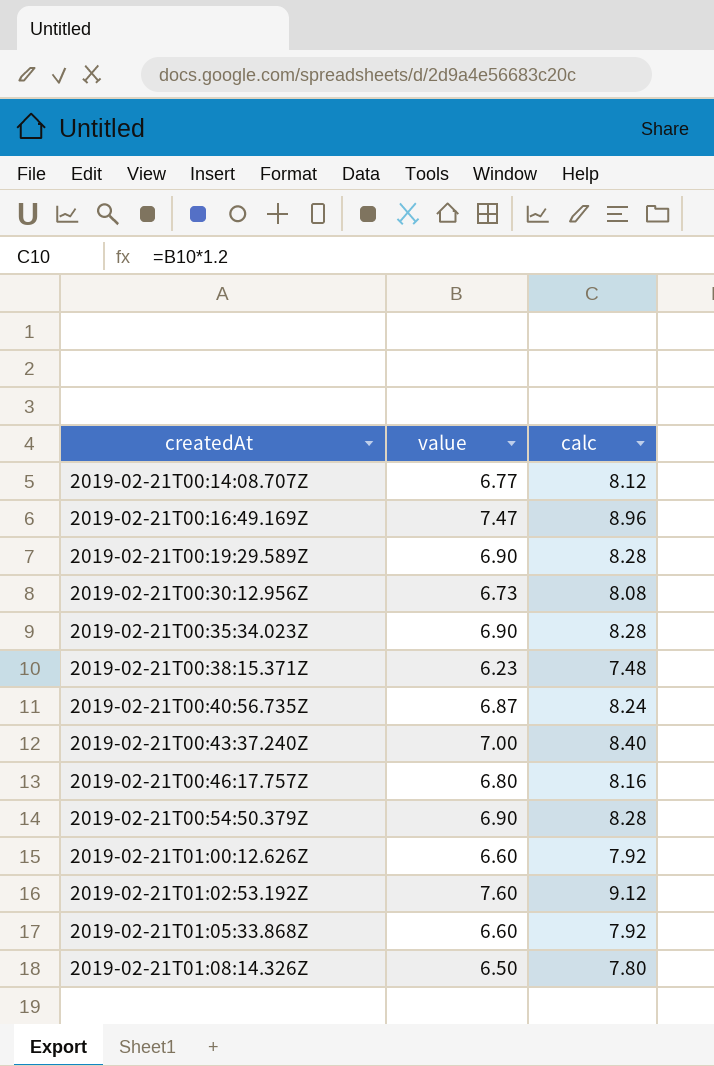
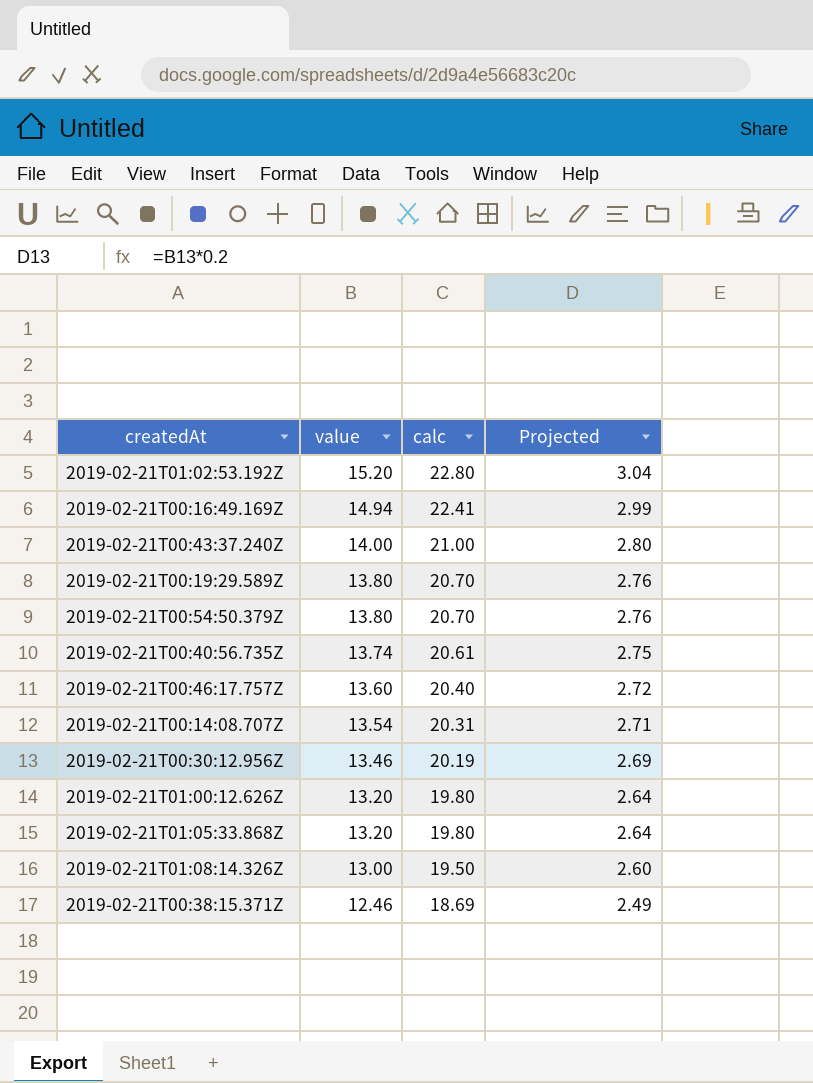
row order: createdAt ascending -> value descending
column calc | formula: [value] * 1.2 -> [value] * 1.5
column Projected | formula: none -> [value] * 0.2
row 2019-02-21T00:35:34.023Z: 6.90 | 8.28 -> none
2019-02-21T01:02:53.192Z | value: 7.60 -> 15.20
2019-02-21T00:16:49.169Z | value: 7.47 -> 14.94
2019-02-21T00:43:37.240Z | value: 7.00 -> 14.00
2019-02-21T00:19:29.589Z | value: 6.90 -> 13.80
2019-02-21T00:54:50.379Z | value: 6.90 -> 13.80
2019-02-21T00:40:56.735Z | value: 6.87 -> 13.74
2019-02-21T00:46:17.757Z | value: 6.80 -> 13.60
2019-02-21T00:14:08.707Z | value: 6.77 -> 13.54
2019-02-21T00:30:12.956Z | value: 6.73 -> 13.46
2019-02-21T01:00:12.626Z | value: 6.60 -> 13.20
2019-02-21T01:05:33.868Z | value: 6.60 -> 13.20
2019-02-21T01:08:14.326Z | value: 6.50 -> 13.00
2019-02-21T00:38:15.371Z | value: 6.23 -> 12.46

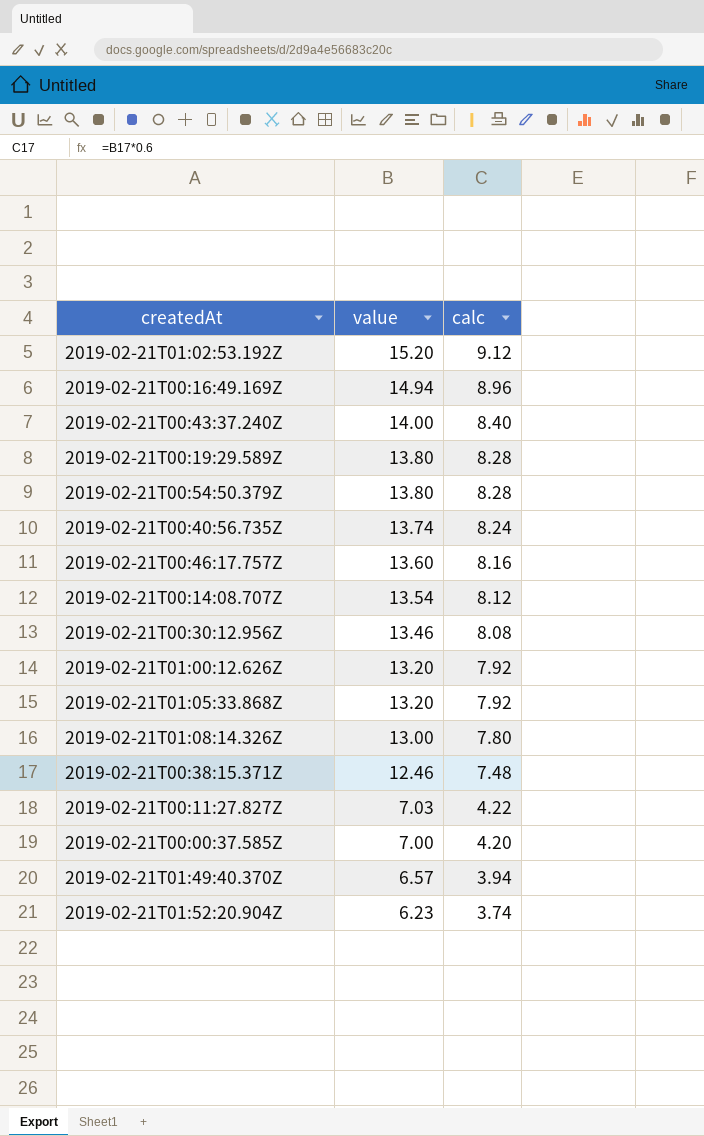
column Projected | formula: [value] * 0.2 -> none
column calc | formula: [value] * 1.5 -> [value] * 0.6
row 2019-02-21T00:11:27.827Z: none -> 7.03 | 4.22
row 2019-02-21T00:00:37.585Z: none -> 7.00 | 4.20
row 2019-02-21T01:49:40.370Z: none -> 6.57 | 3.94
row 2019-02-21T01:52:20.904Z: none -> 6.23 | 3.74

